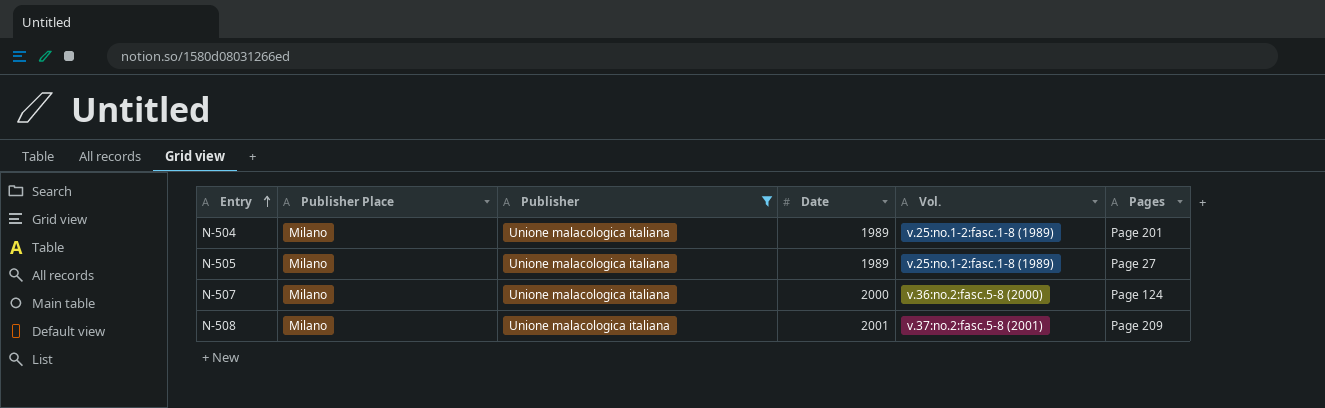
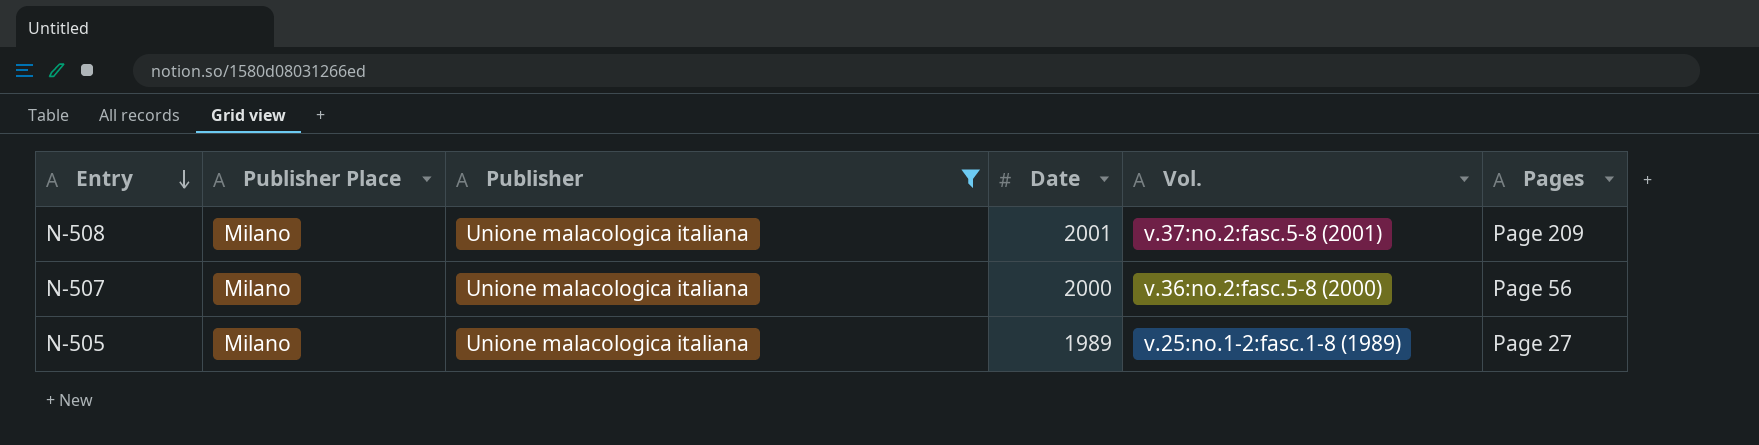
row order: Entry ascending -> Entry descending
row N-504: Milano | Unione malacologica italiana | 1989 | v.25:no.1-2:fasc.1-8 (1989) | Page 201 -> none
N-507 | Pages: Page 124 -> Page 56

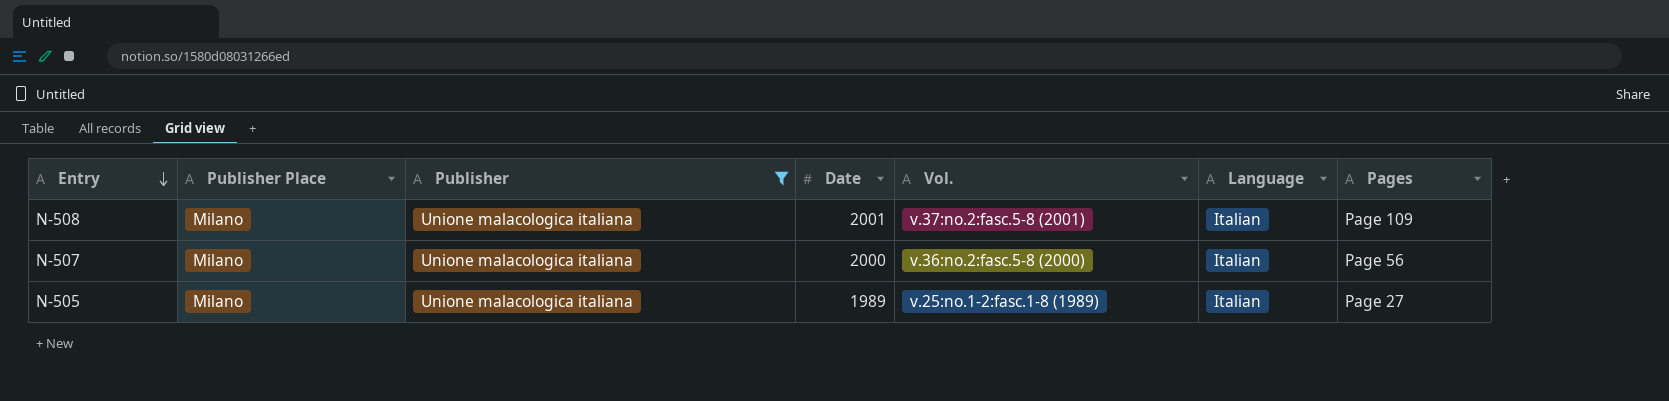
column Language | position: none -> 6
N-508 | Pages: Page 209 -> Page 109

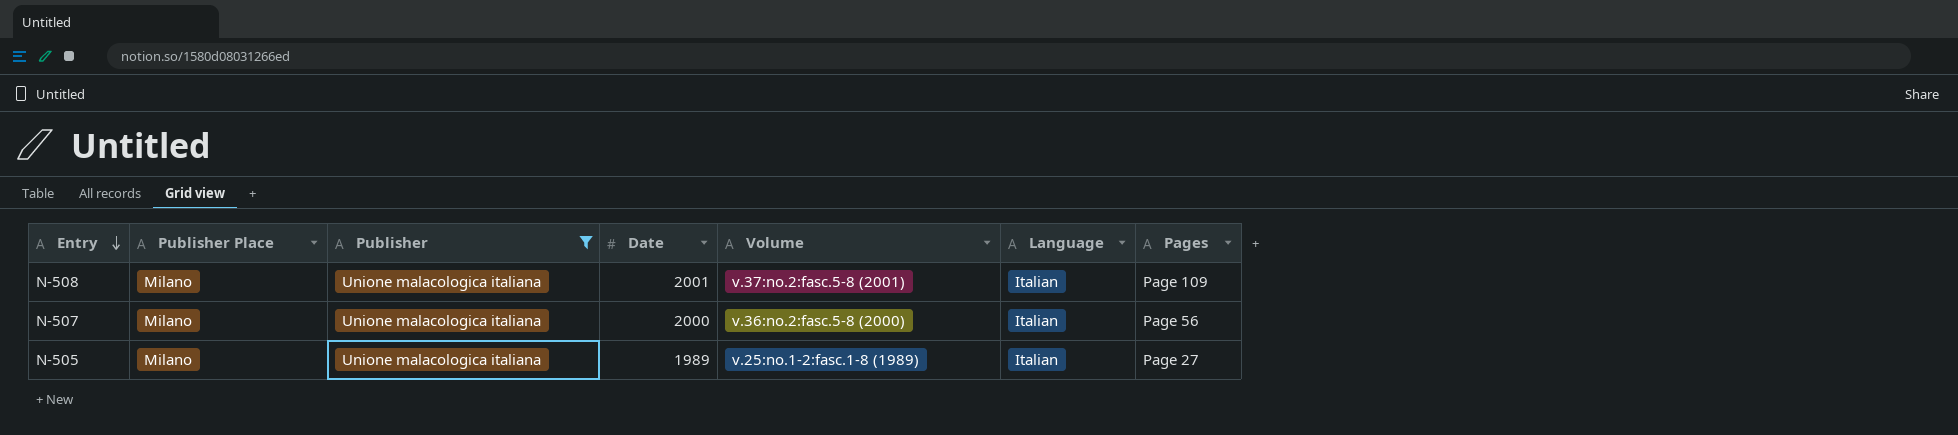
column name: Vol. -> Volume

